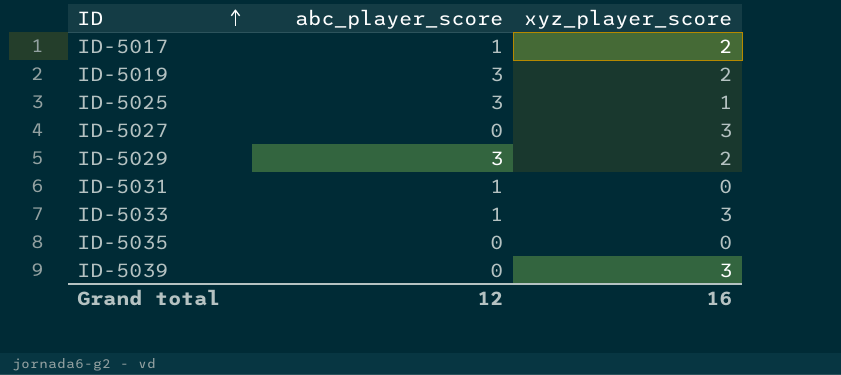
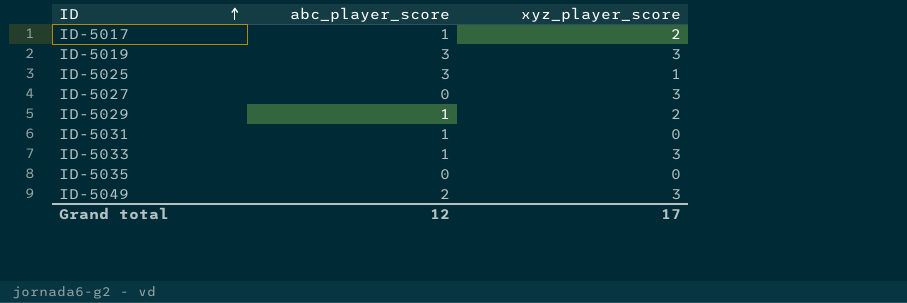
row ID-5039: 0 | 3 -> none
ID-5019 | xyz_player_score: 2 -> 3
ID-5029 | abc_player_score: 3 -> 1
row ID-5049: none -> 2 | 3
Grand total | xyz_player_score: 16 -> 17

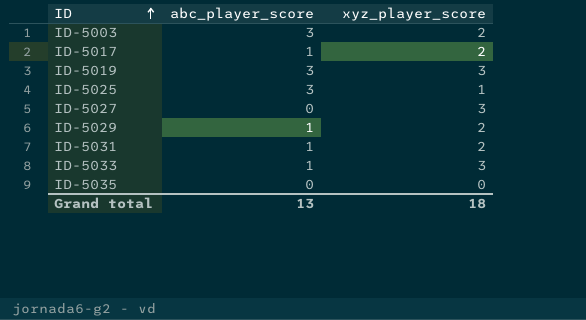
row ID-5049: 2 | 3 -> none
row ID-5003: none -> 3 | 2
ID-5031 | xyz_player_score: 0 -> 2
Grand total | abc_player_score: 12 -> 13
Grand total | xyz_player_score: 17 -> 18

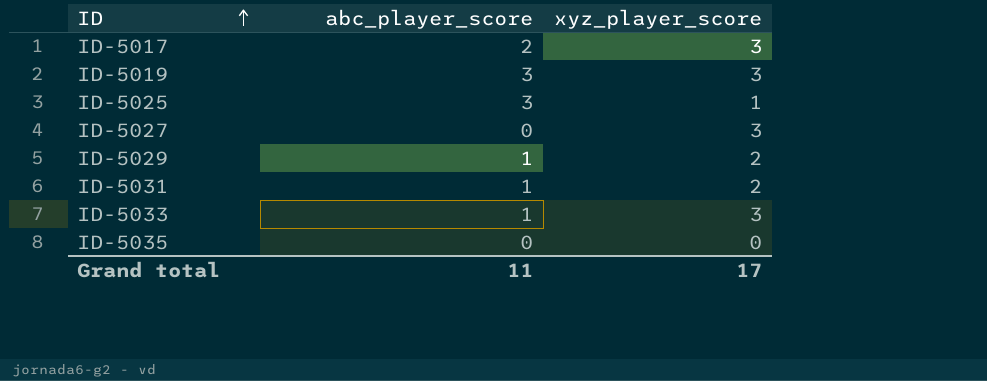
row ID-5003: 3 | 2 -> none
ID-5017 | abc_player_score: 1 -> 2
ID-5017 | xyz_player_score: 2 -> 3
Grand total | abc_player_score: 13 -> 11
Grand total | xyz_player_score: 18 -> 17

